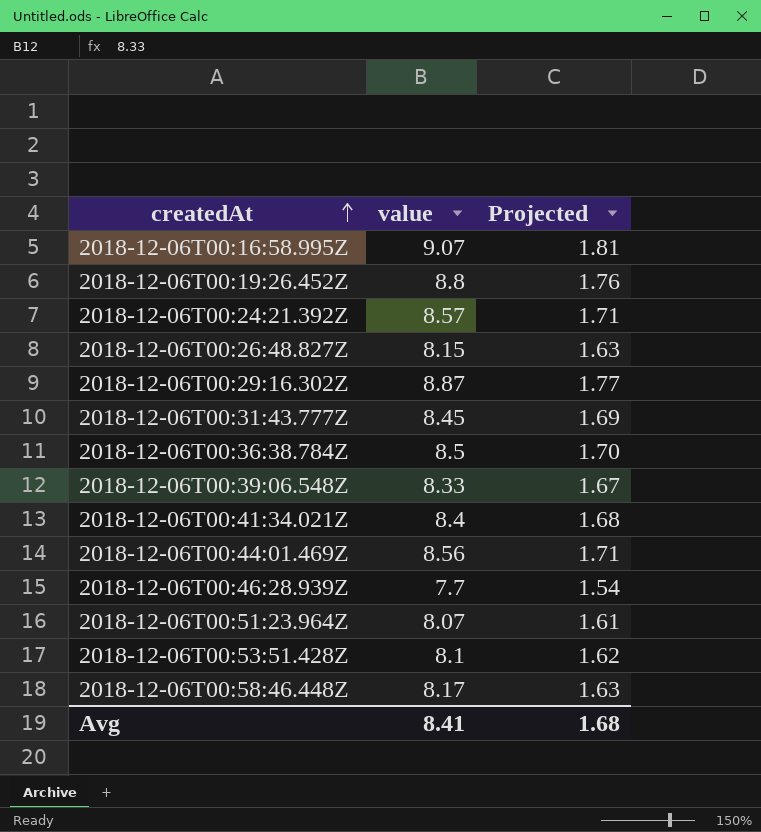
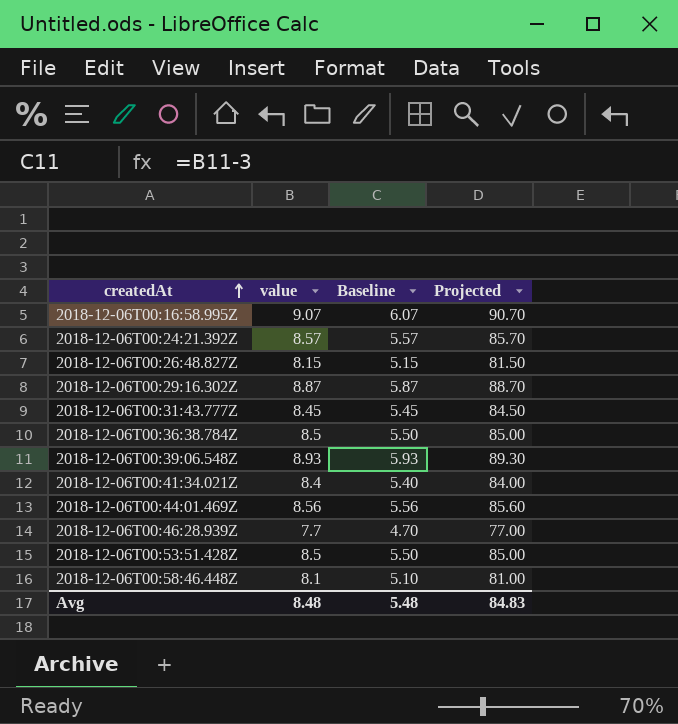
column Baseline | formula: none -> [value] - 3
column Projected | formula: [value] * 0.2 -> [value] * 10
row 2018-12-06T00:19:26.452Z: 8.8 | 1.76 -> none
row 2018-12-06T00:51:23.964Z: 8.07 | 1.61 -> none
2018-12-06T00:39:06.548Z | value: 8.33 -> 8.93
2018-12-06T00:53:51.428Z | value: 8.1 -> 8.5
2018-12-06T00:58:46.448Z | value: 8.17 -> 8.1
Avg | value: 8.41 -> 8.48
Avg | Projected: 1.68 -> 84.83

